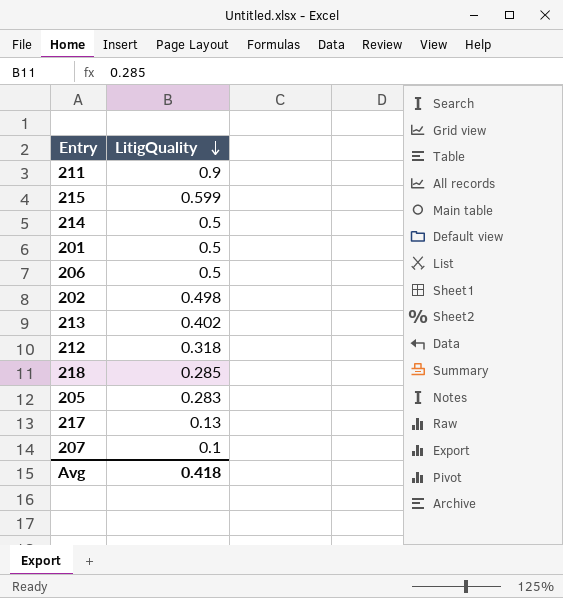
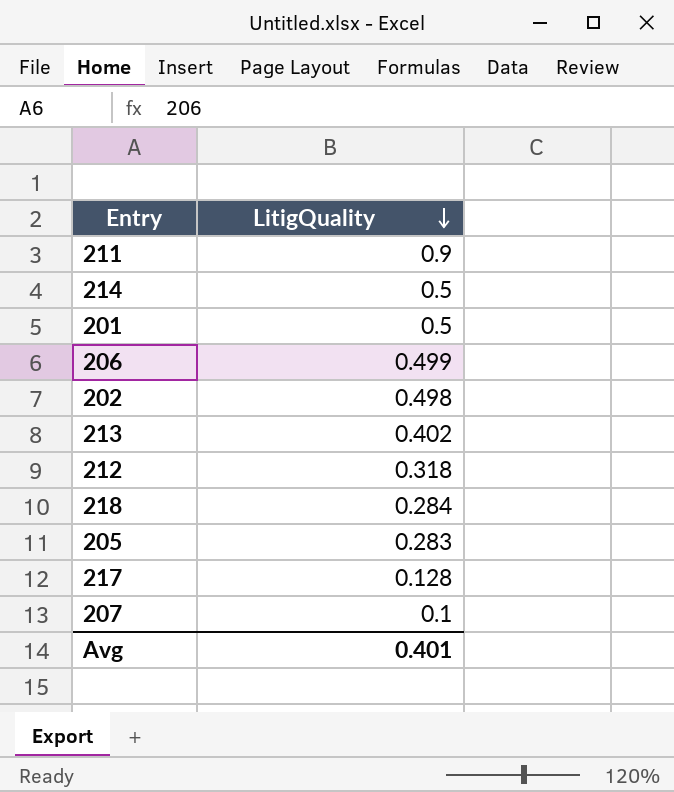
row 215: 0.599 -> none
206 | LitigQuality: 0.5 -> 0.499
218 | LitigQuality: 0.285 -> 0.284
217 | LitigQuality: 0.13 -> 0.128
Avg | LitigQuality: 0.418 -> 0.401

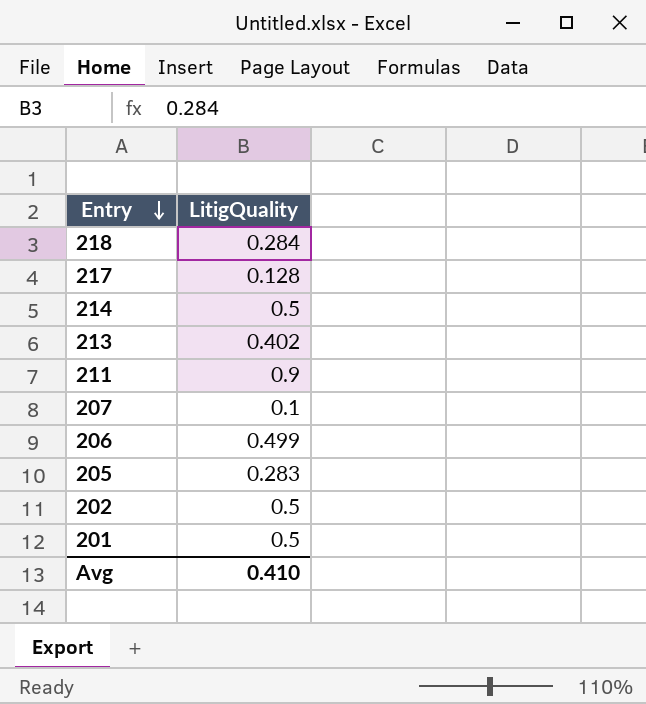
row order: LitigQuality descending -> Entry descending
row 212: 0.318 -> none
202 | LitigQuality: 0.498 -> 0.5
Avg | LitigQuality: 0.401 -> 0.410

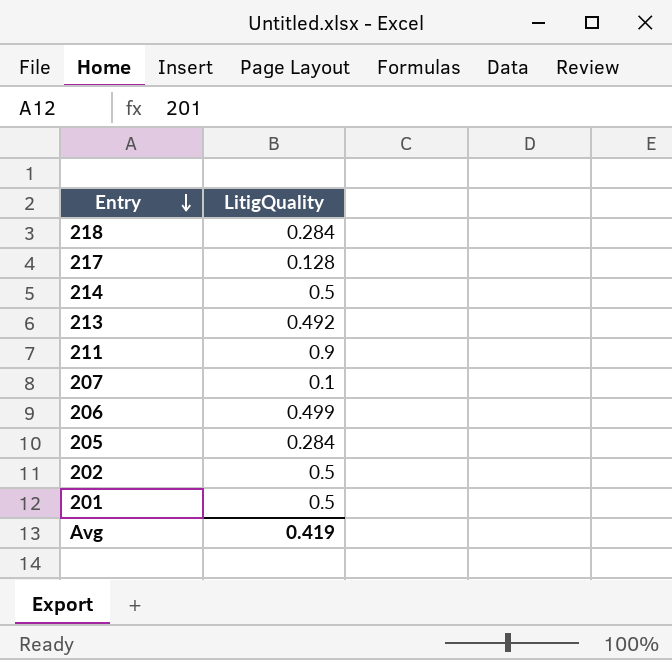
213 | LitigQuality: 0.402 -> 0.492
205 | LitigQuality: 0.283 -> 0.284
Avg | LitigQuality: 0.410 -> 0.419

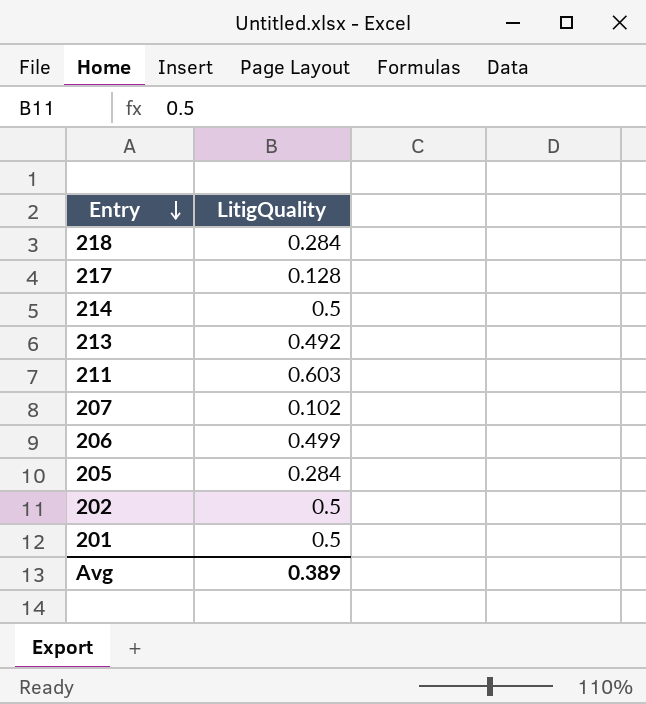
211 | LitigQuality: 0.9 -> 0.603
207 | LitigQuality: 0.1 -> 0.102
Avg | LitigQuality: 0.419 -> 0.389

